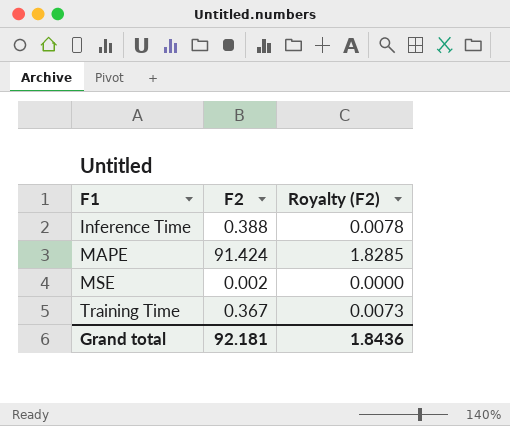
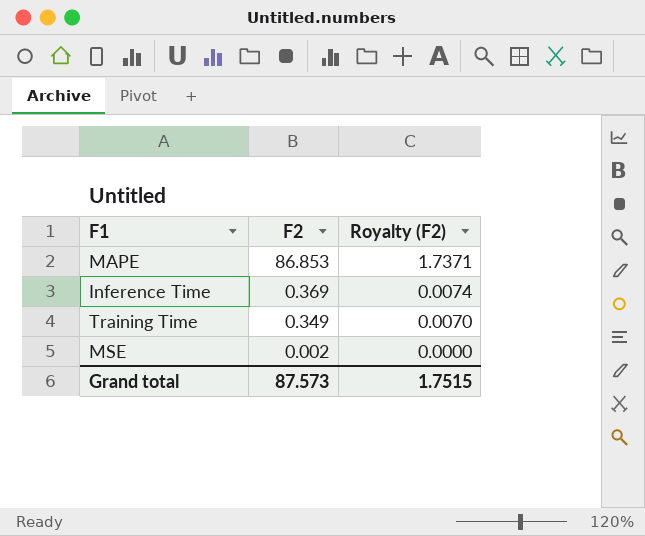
row order: F1 ascending -> F2 descending
MAPE | F2: 91.424 -> 86.853
MAPE | Royalty (F2): 1.8285 -> 1.7371
Inference Time | F2: 0.388 -> 0.369
Inference Time | Royalty (F2): 0.0078 -> 0.0074
Training Time | F2: 0.367 -> 0.349
Training Time | Royalty (F2): 0.0073 -> 0.0070
Grand total | F2: 92.181 -> 87.573
Grand total | Royalty (F2): 1.8436 -> 1.7515

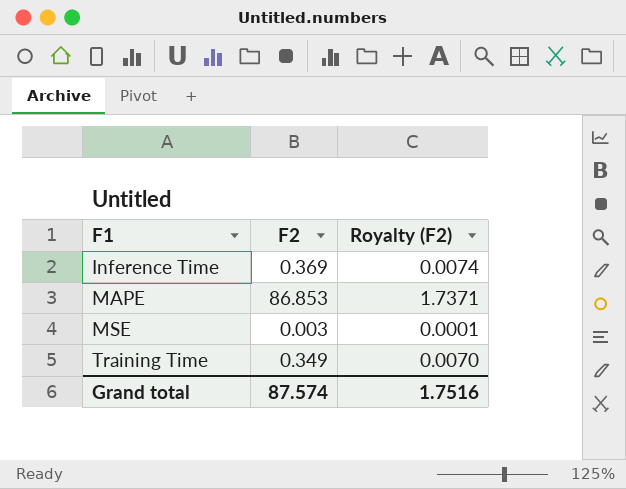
row order: F2 descending -> F1 ascending
MSE | F2: 0.002 -> 0.003
MSE | Royalty (F2): 0.0000 -> 0.0001
Grand total | F2: 87.573 -> 87.574
Grand total | Royalty (F2): 1.7515 -> 1.7516

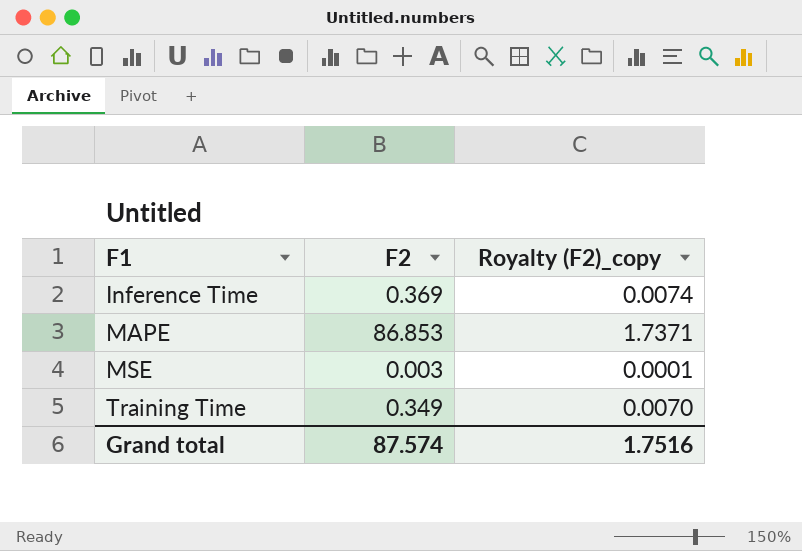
column name: Royalty (F2) -> Royalty (F2)_copy

